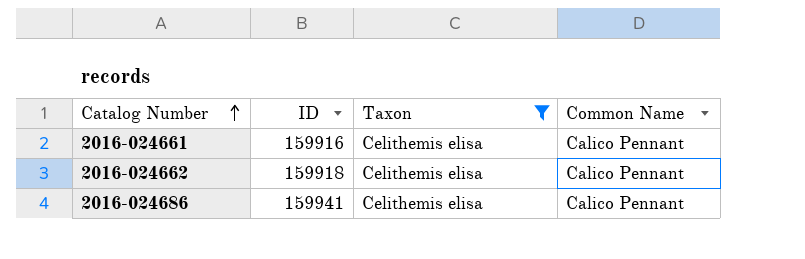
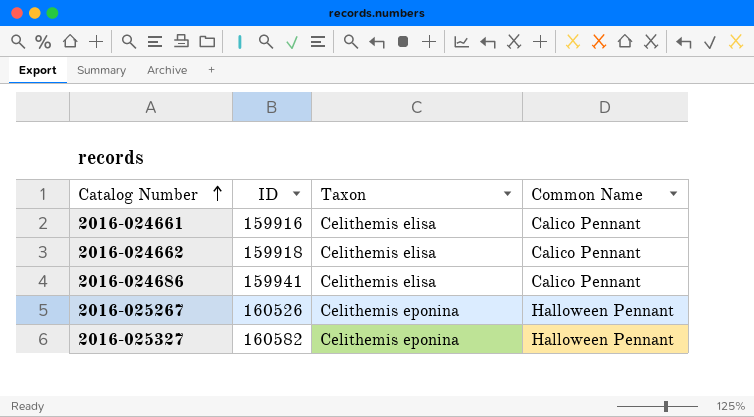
filter: Taxon = Celithemis elisa -> none

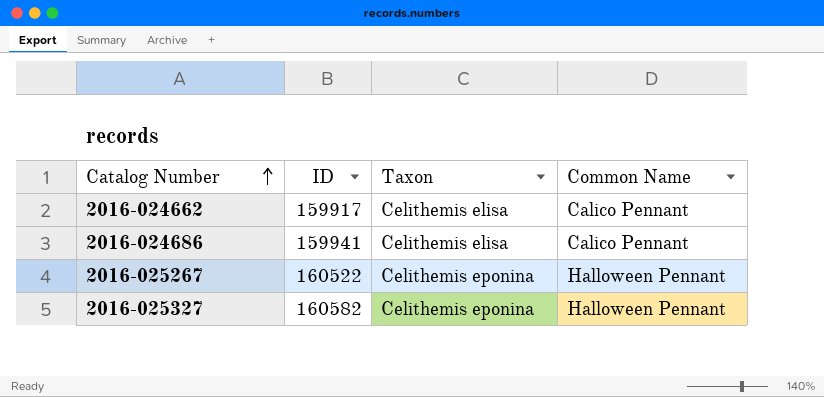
row 2016-024661: 159916 | Celithemis elisa | Calico Pennant -> none
2016-024662 | ID: 159918 -> 159917
2016-025267 | ID: 160526 -> 160522

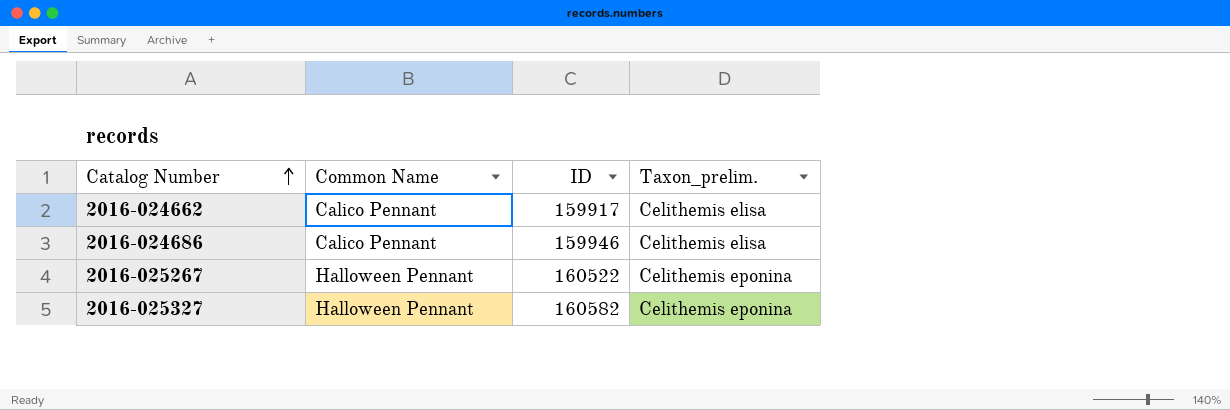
column Common Name | position: 4 -> 2
column name: Taxon -> Taxon_prelim.
2016-024686 | ID: 159941 -> 159946

